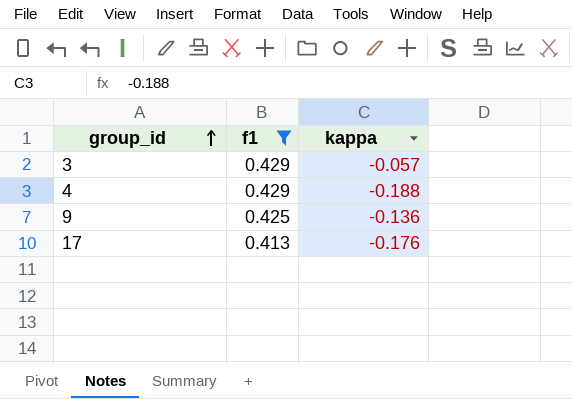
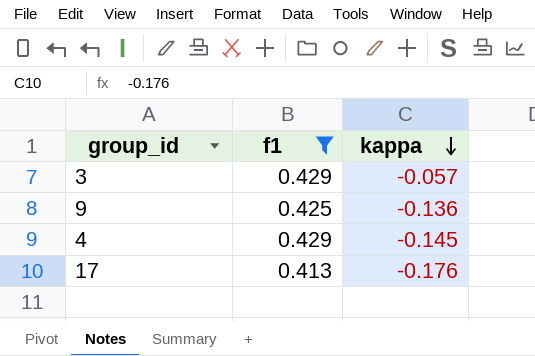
row order: group_id ascending -> kappa descending
4 | kappa: -0.188 -> -0.145

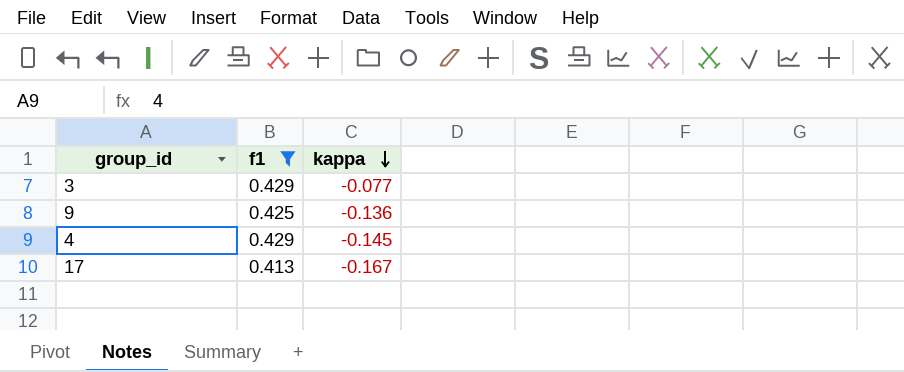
3 | kappa: -0.057 -> -0.077
17 | kappa: -0.176 -> -0.167

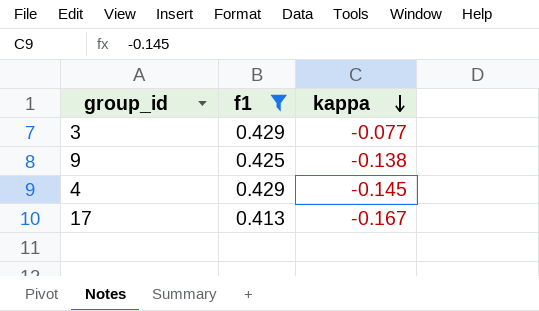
9 | kappa: -0.136 -> -0.138

